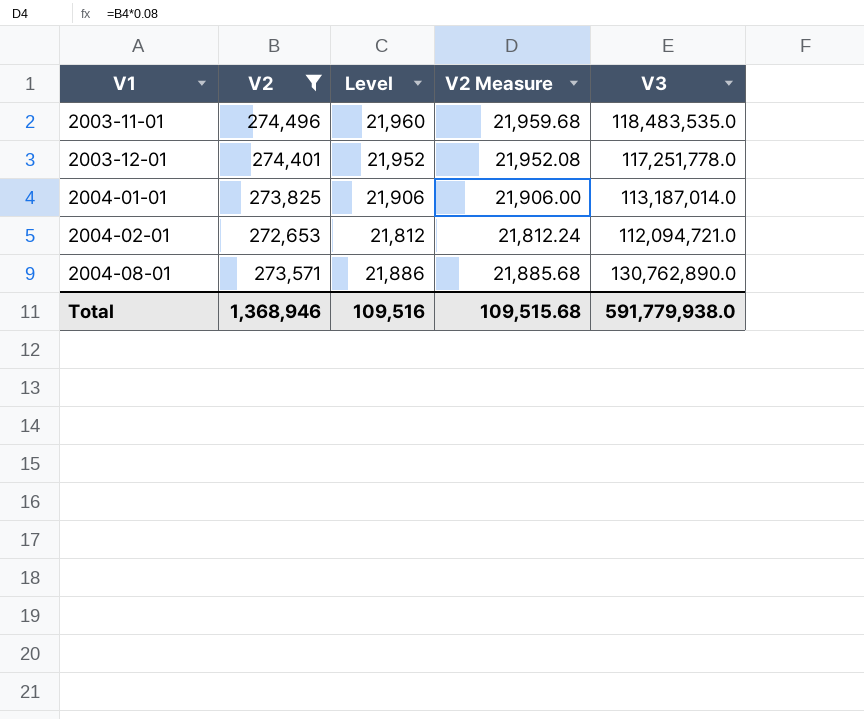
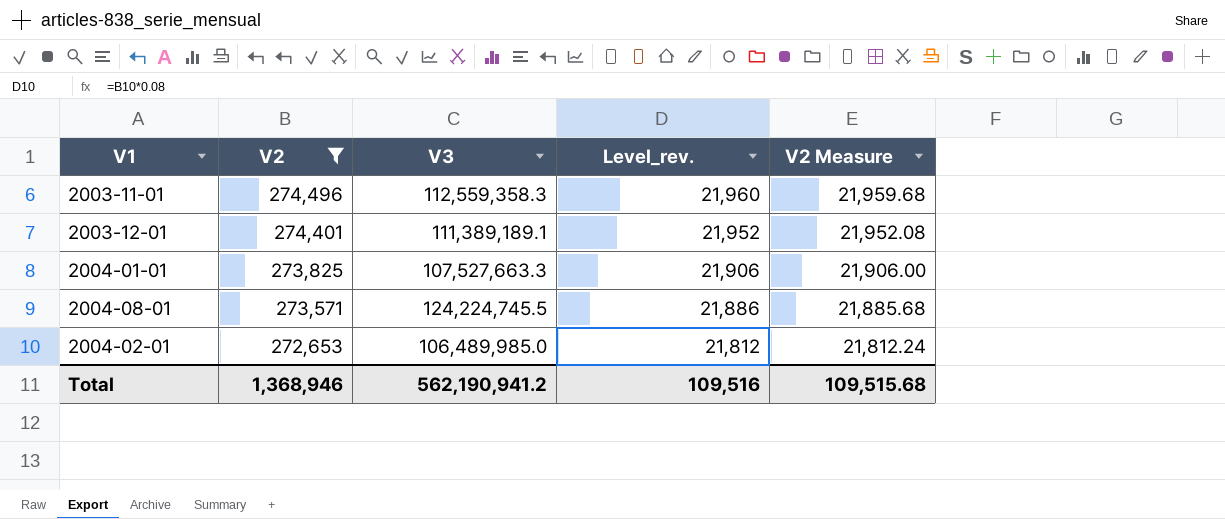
row order: V1 ascending -> V2 descending
column V3 | position: 5 -> 3
column name: Level -> Level_rev.
2003-11-01 | V3: 118,483,535.0 -> 112,559,358.3
2003-12-01 | V3: 117,251,778.0 -> 111,389,189.1
2004-01-01 | V3: 113,187,014.0 -> 107,527,663.3
2004-08-01 | V3: 130,762,890.0 -> 124,224,745.5
2004-02-01 | V3: 112,094,721.0 -> 106,489,985.0
Total | V3: 591,779,938.0 -> 562,190,941.2

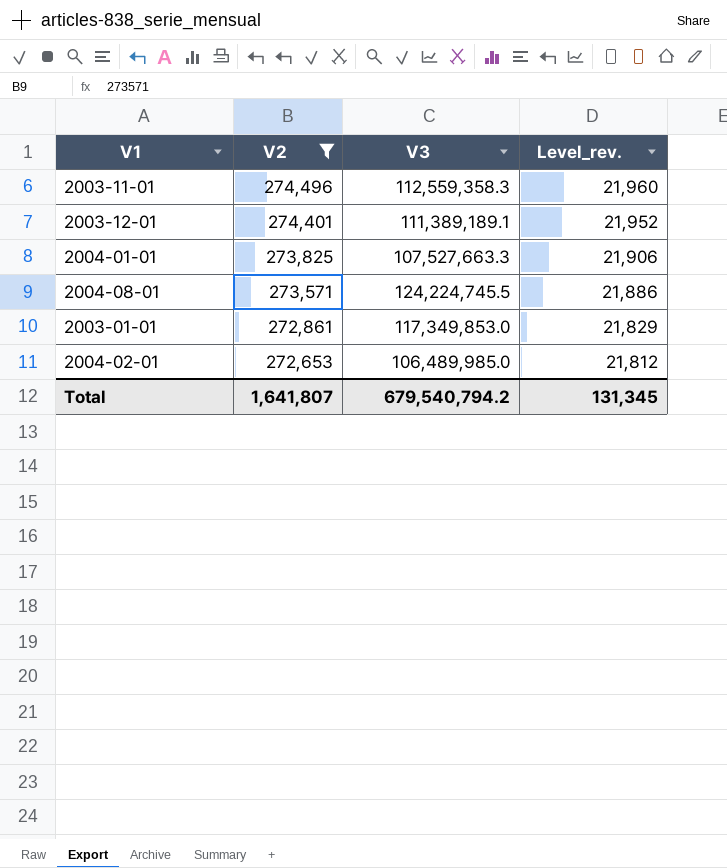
column V2 Measure | formula: [V2] * 0.08 -> none
row 2003-01-01: none -> 272,861 | 117,349,853.0 | 21,829
Total | V2: 1,368,946 -> 1,641,807
Total | V3: 562,190,941.2 -> 679,540,794.2
Total | Level_rev.: 109,516 -> 131,345

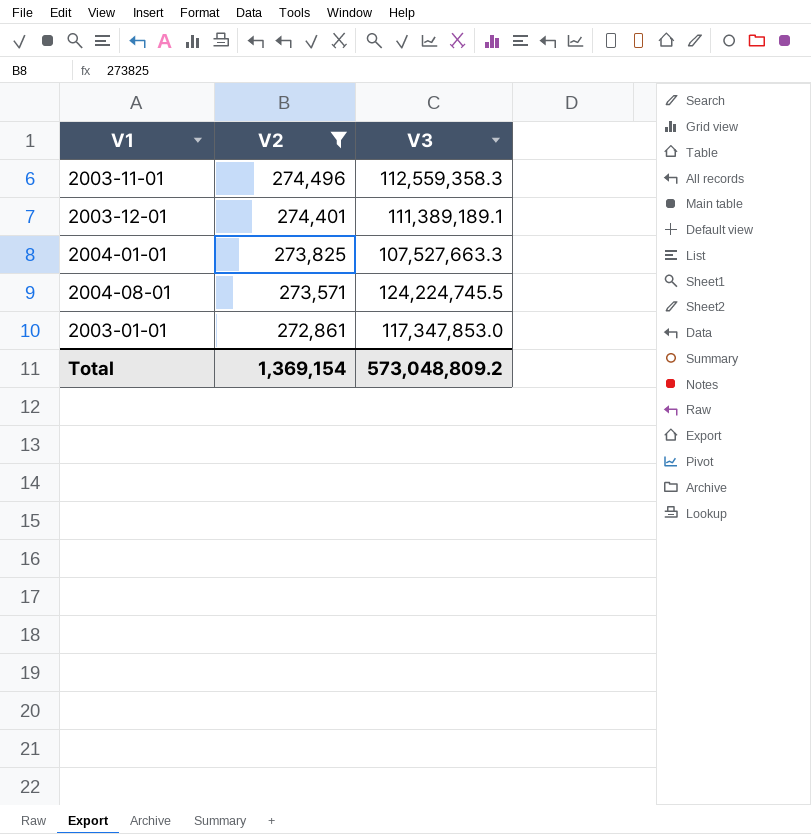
column Level_rev. | formula: [V2] * 0.08 -> none
row 2004-02-01: 272,653 | 106,489,985.0 | 21,812 -> none
2003-01-01 | V3: 117,349,853.0 -> 117,347,853.0
Total | V2: 1,641,807 -> 1,369,154
Total | V3: 679,540,794.2 -> 573,048,809.2

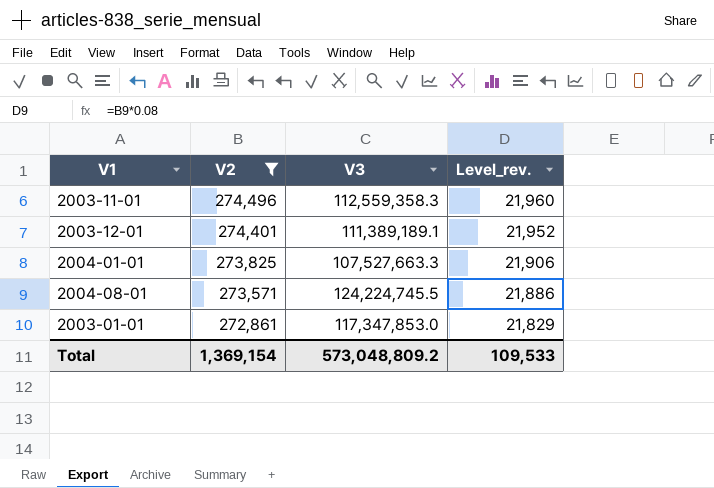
column Level_rev. | formula: none -> [V2] * 0.08

